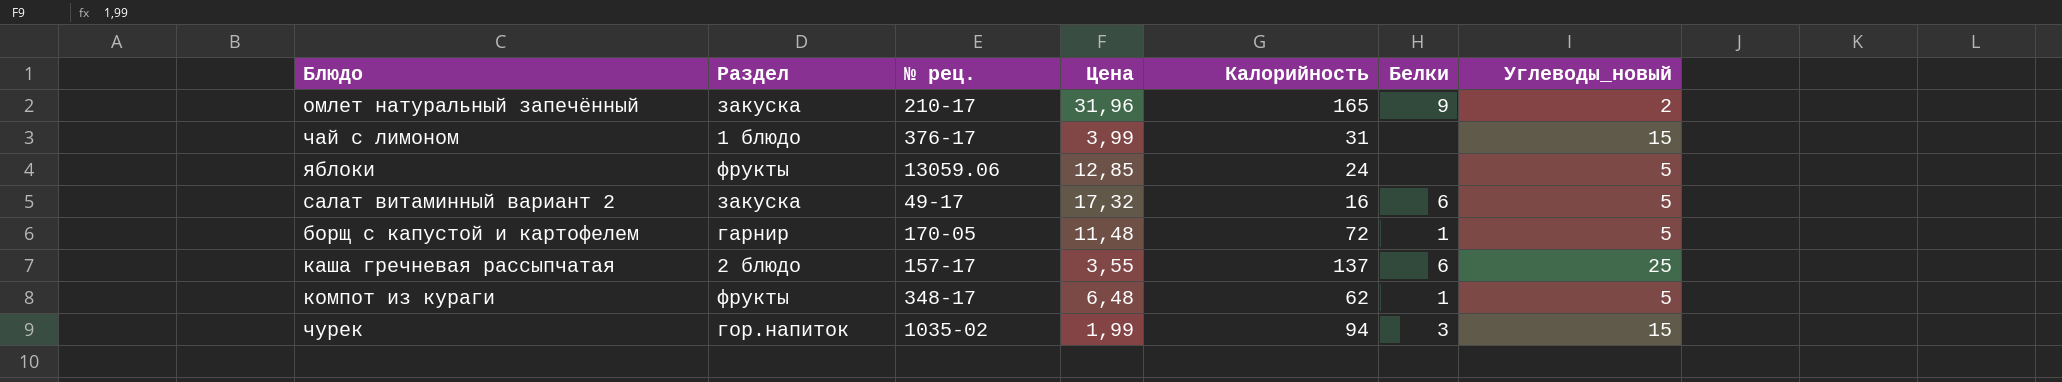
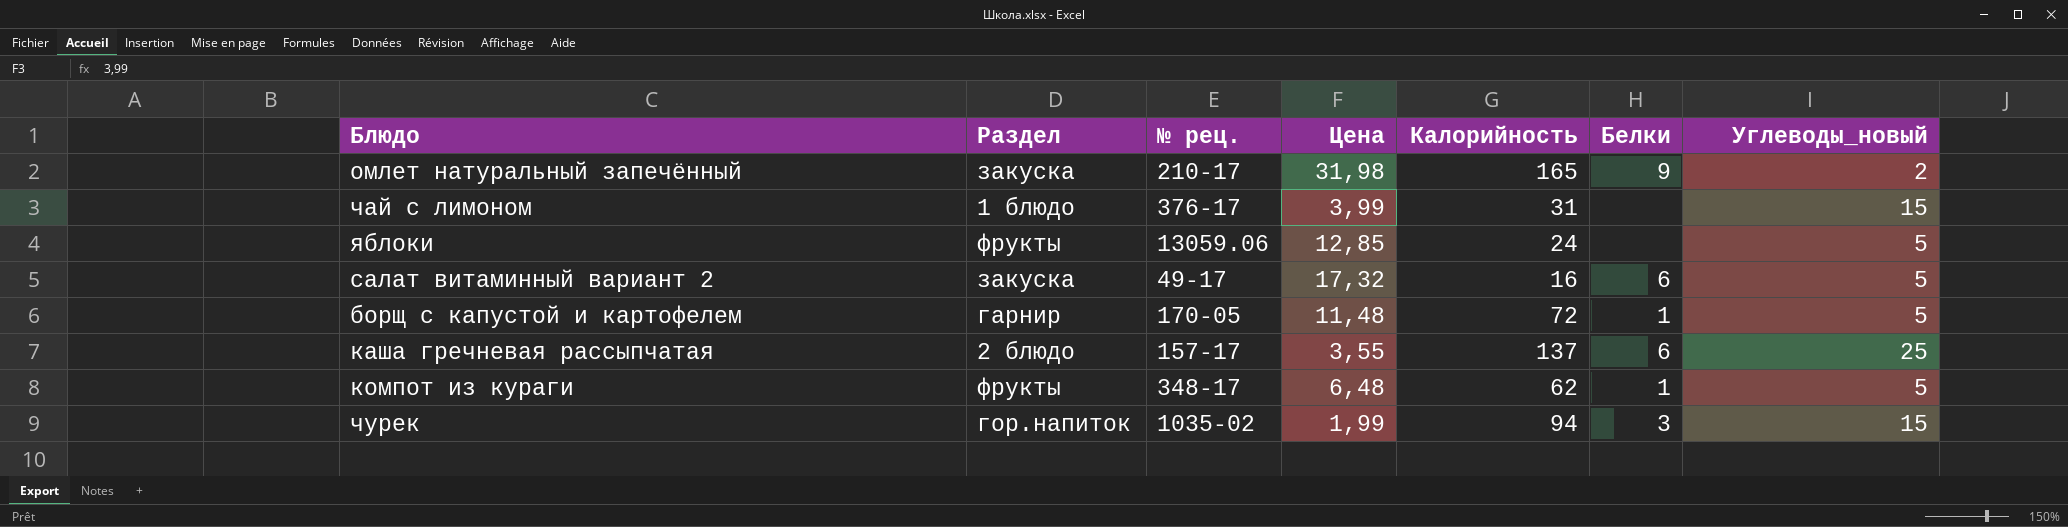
омлет натуральный запечённый | Цена: 31,96 -> 31,98

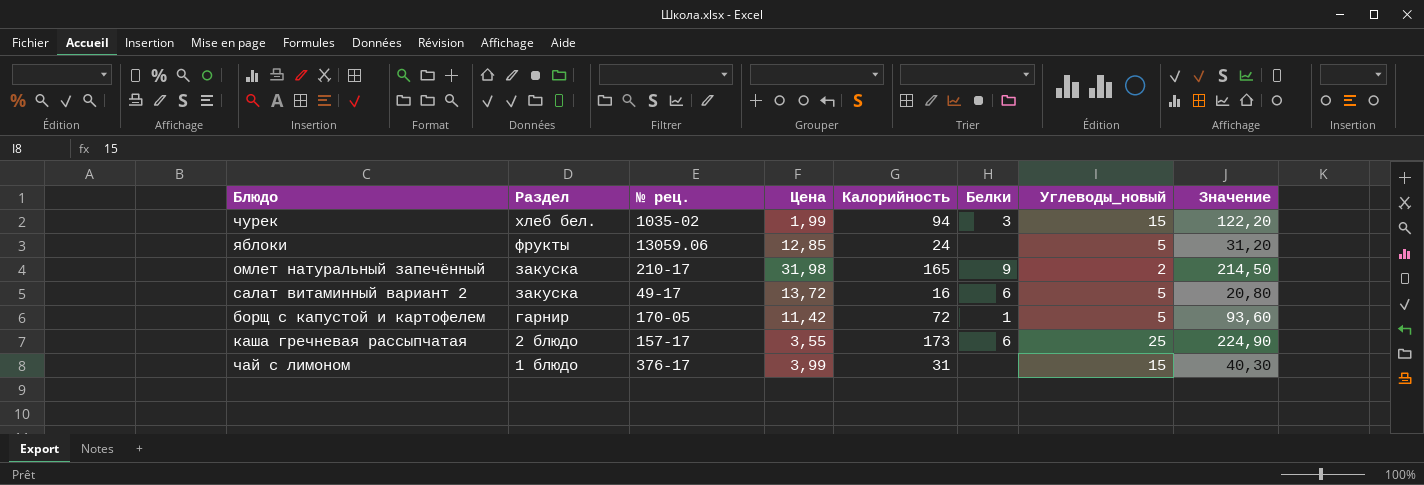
row order: none -> Раздел descending
column Значение | formula: none -> [Калорийность] * 1,3
row компот из кураги: фрукты | 348-17 | 6,48 | 62 | 1 | 5 -> none
чурек | Раздел: гор.напиток -> хлеб бел.
салат витаминный вариант 2 | Цена: 17,32 -> 13,72
борщ с капустой и картофелем | Цена: 11,48 -> 11,42
каша гречневая рассыпчатая | Калорийность: 137 -> 173

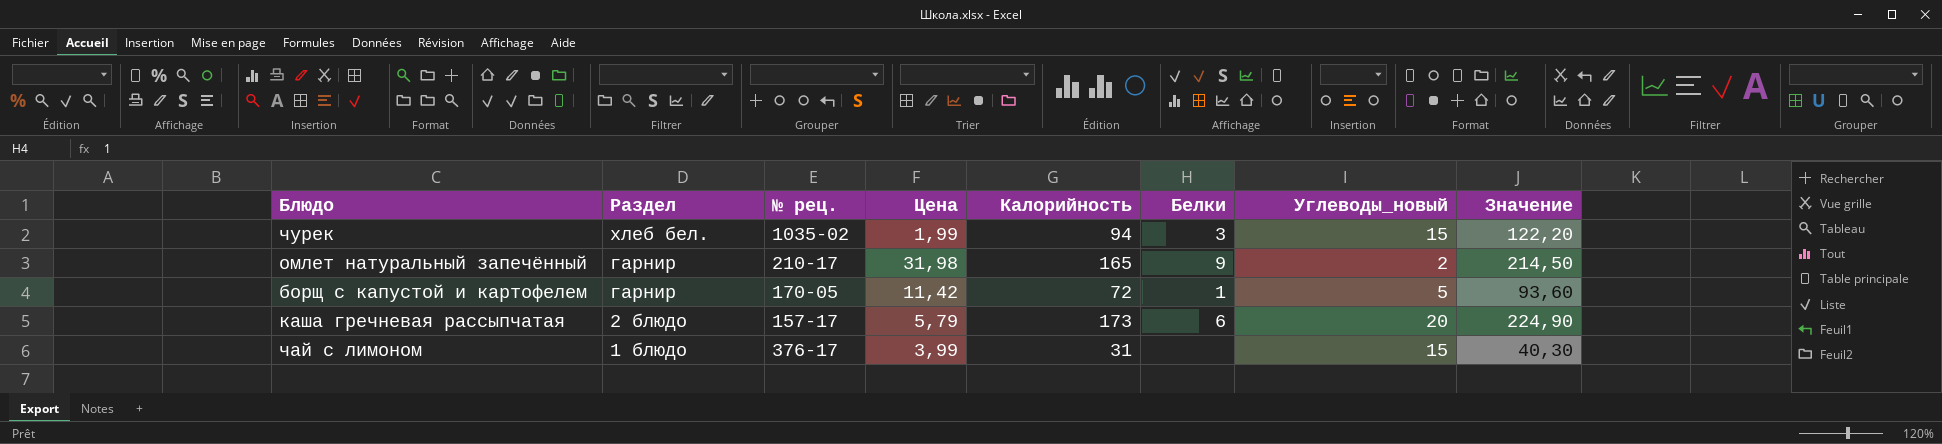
row яблоки: фрукты | 13059.06 | 12,85 | 24 | none | 5 | 31,20 -> none
row салат витаминный вариант 2: закуска | 49-17 | 13,72 | 16 | 6 | 5 | 20,80 -> none
омлет натуральный запечённый | Раздел: закуска -> гарнир
каша гречневая рассыпчатая | Цена: 3,55 -> 5,79
каша гречневая рассыпчатая | Углеводы_новый: 25 -> 20

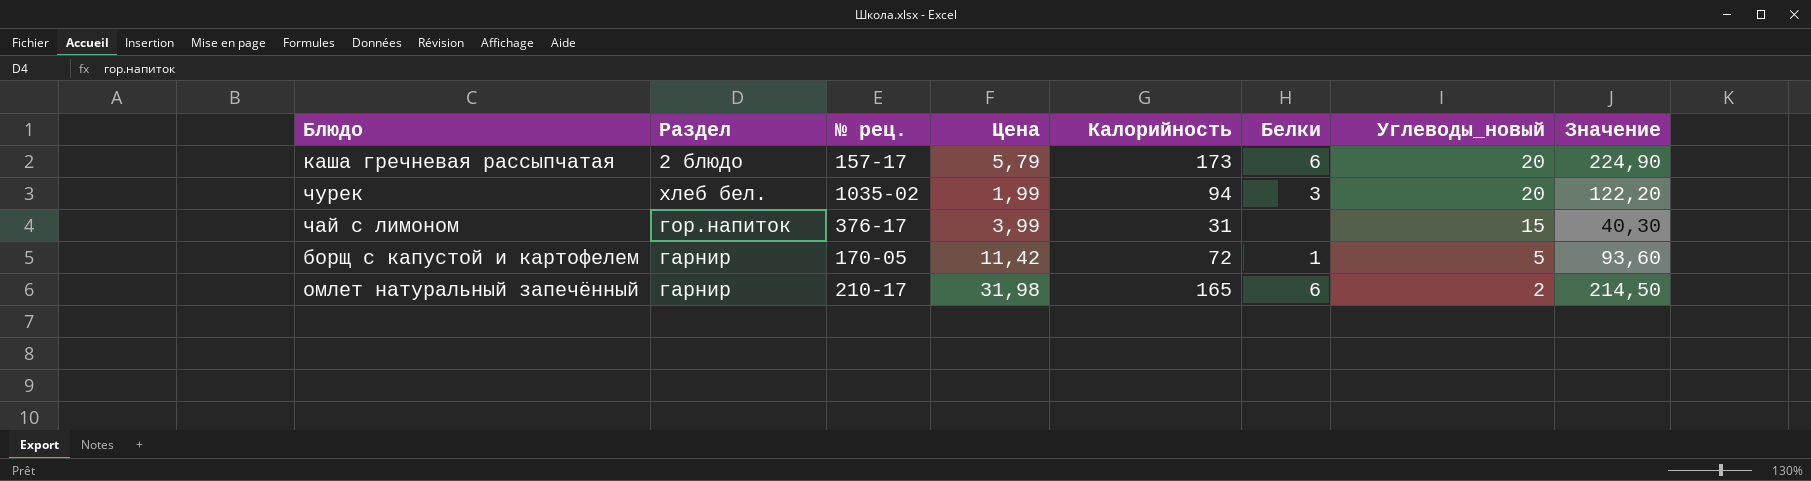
row order: Раздел descending -> Углеводы_новый descending
чурек | Углеводы_новый: 15 -> 20
чай с лимоном | Раздел: 1 блюдо -> гор.напиток
омлет натуральный запечённый | Белки: 9 -> 6

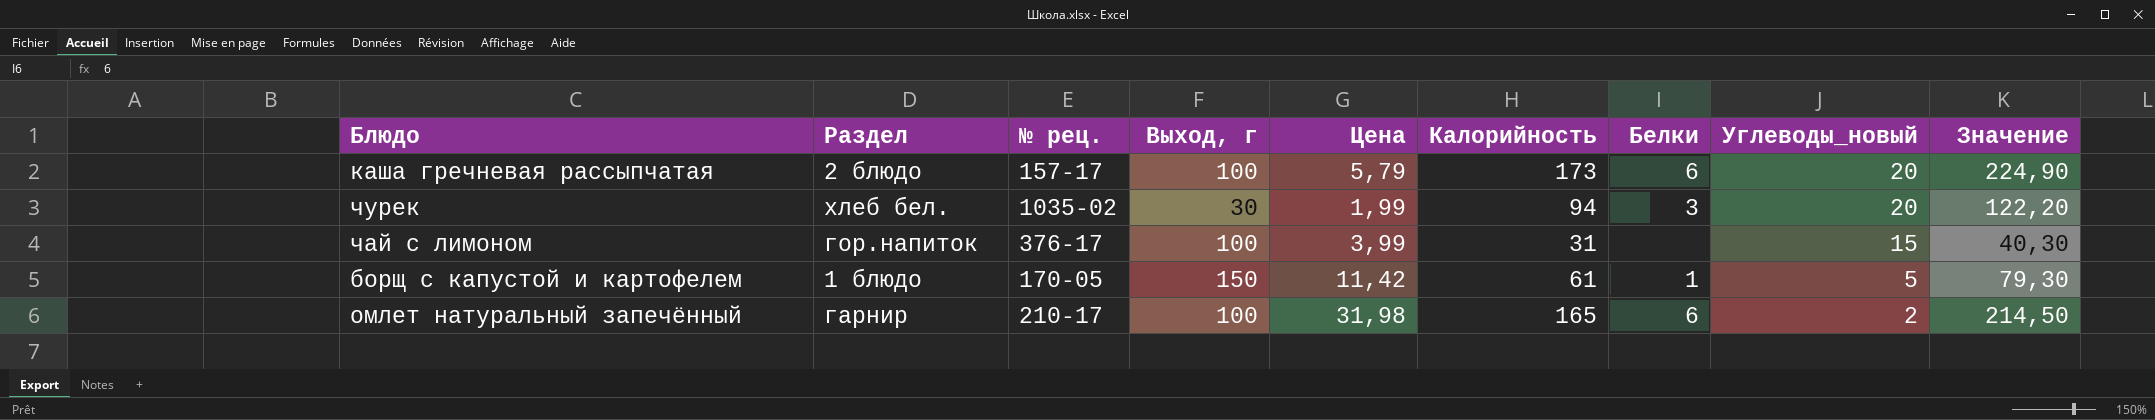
column Выход, г | position: none -> 4
борщ с капустой и картофелем | Раздел: гарнир -> 1 блюдо
борщ с капустой и картофелем | Калорийность: 72 -> 61
борщ с капустой и картофелем | Значение: 93,60 -> 79,30

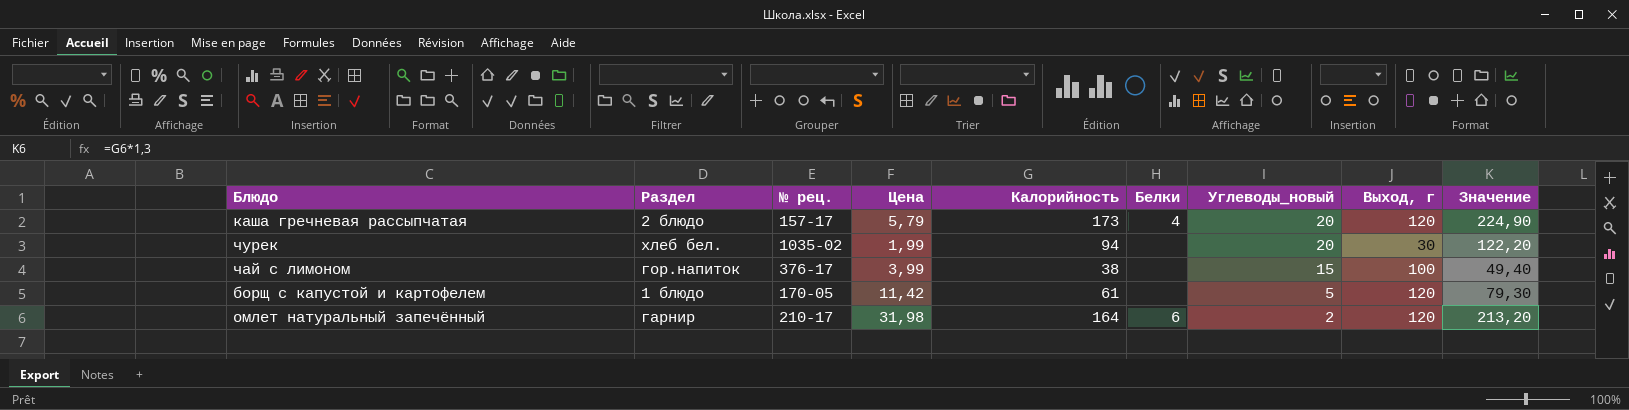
column Выход, г | position: 4 -> 8
каша гречневая рассыпчатая | Белки: 6 -> 4
каша гречневая рассыпчатая | Выход, г: 100 -> 120
чурек | Белки: 3 -> none
чай с лимоном | Калорийность: 31 -> 38
чай с лимоном | Значение: 40,30 -> 49,40
борщ с капустой и картофелем | Белки: 1 -> none
борщ с капустой и картофелем | Выход, г: 150 -> 120
омлет натуральный запечённый | Калорийность: 165 -> 164
омлет натуральный запечённый | Выход, г: 100 -> 120
омлет натуральный запечённый | Значение: 214,50 -> 213,20

